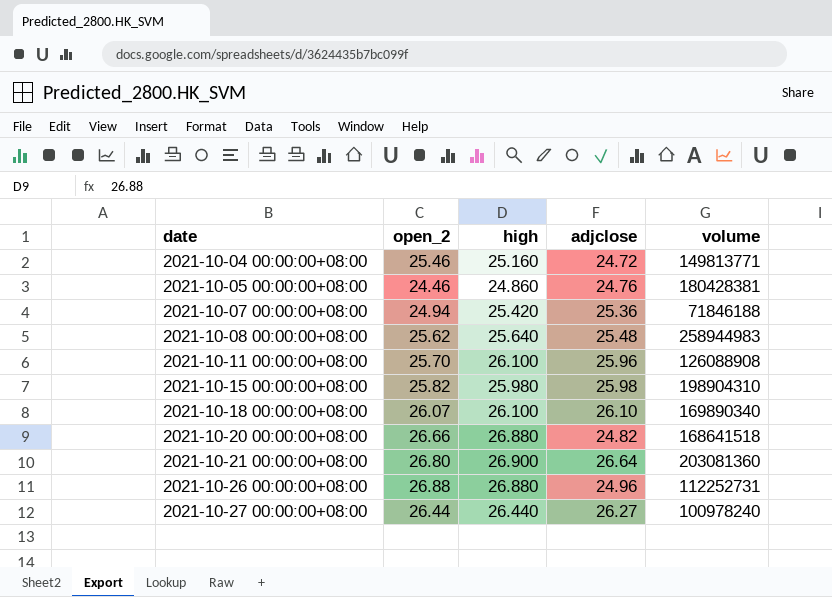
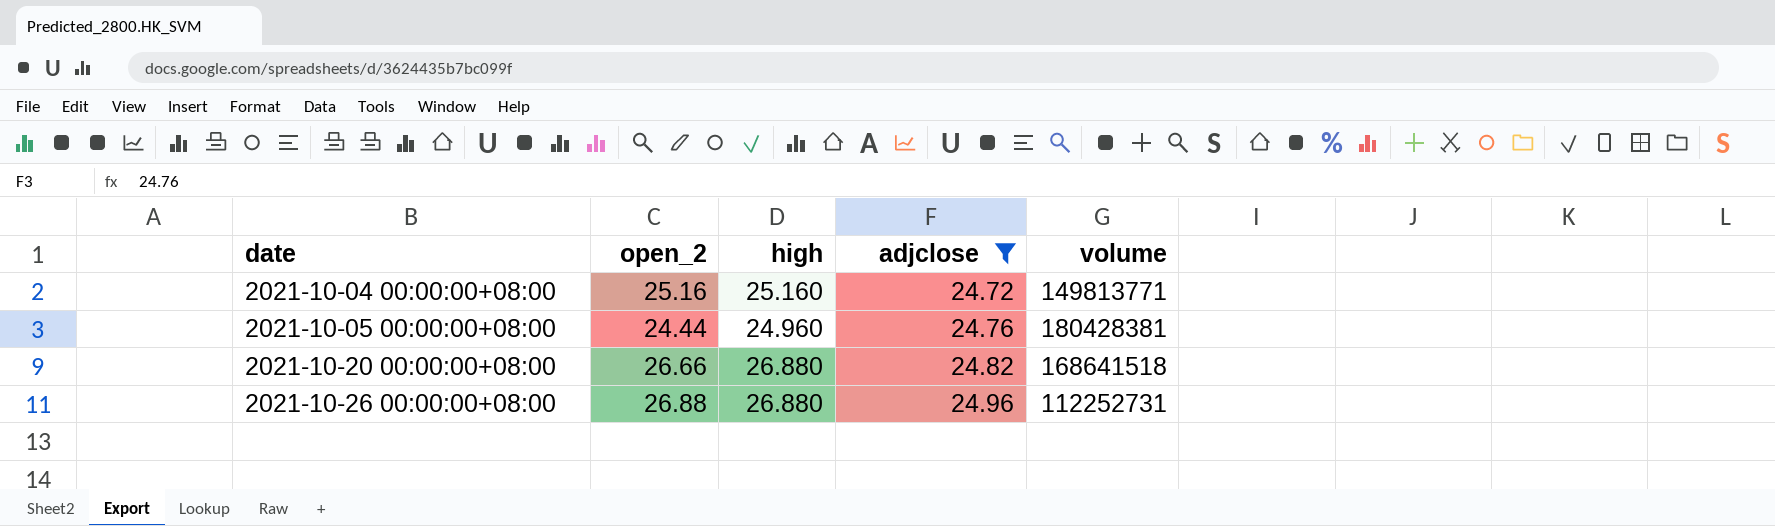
filter: none -> adjclose <= 24.96
2021-10-04 00:00:00+08:00 | open_2: 25.46 -> 25.16
2021-10-05 00:00:00+08:00 | open_2: 24.46 -> 24.44
2021-10-05 00:00:00+08:00 | high: 24.860 -> 24.960

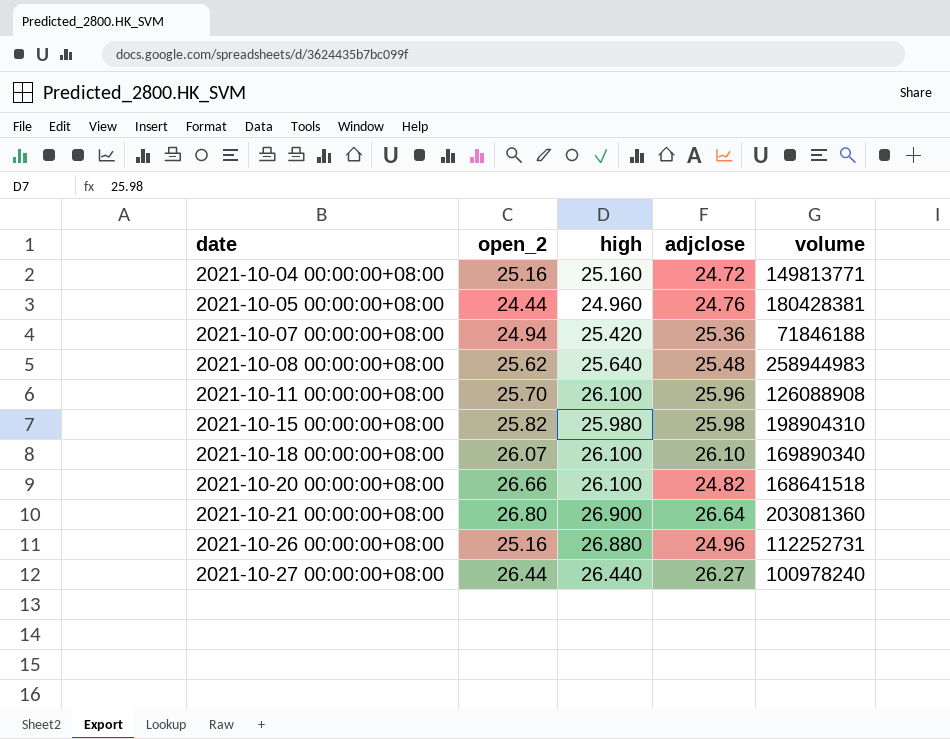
filter: adjclose <= 24.96 -> none
2021-10-20 00:00:00+08:00 | high: 26.880 -> 26.100
2021-10-26 00:00:00+08:00 | open_2: 26.88 -> 25.16

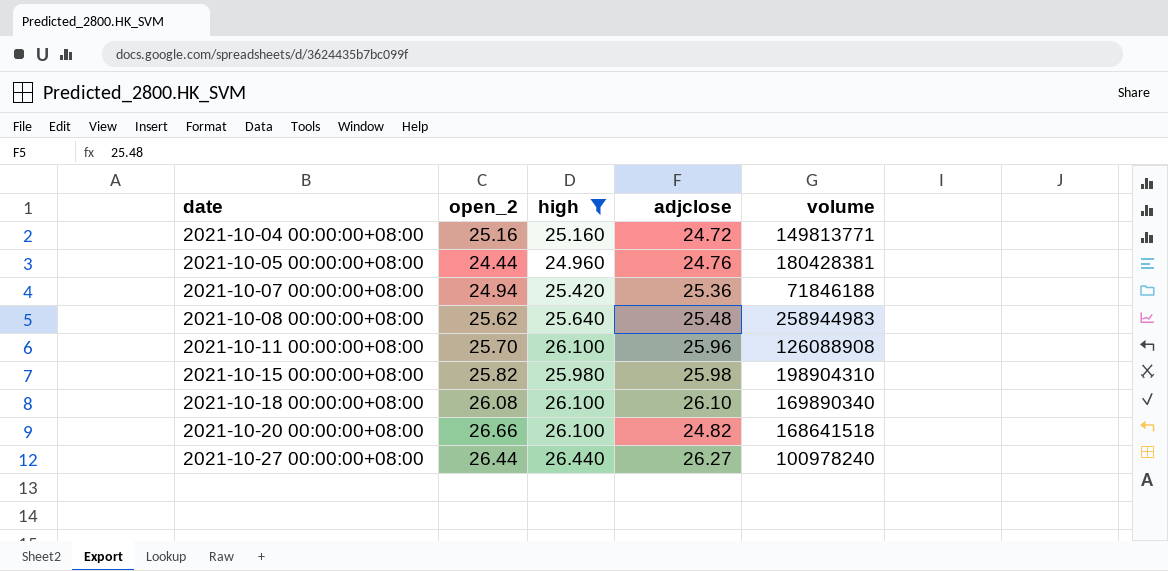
filter: none -> high <= 26.440
2021-10-18 00:00:00+08:00 | open_2: 26.07 -> 26.08

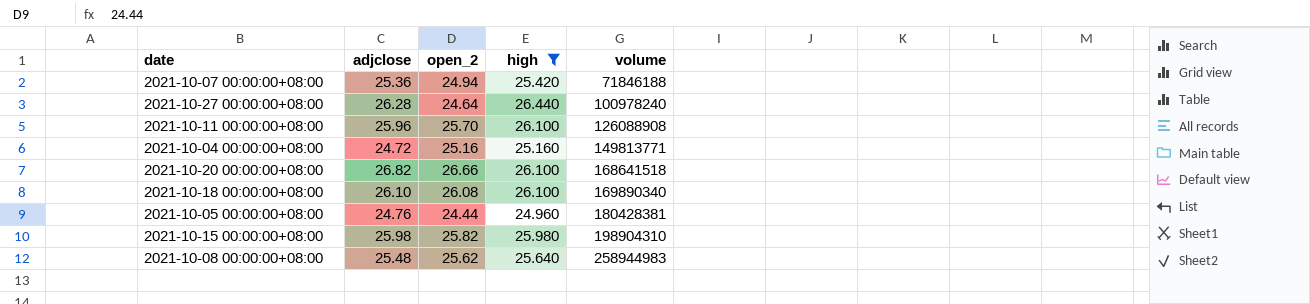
row order: date ascending -> volume ascending
column adjclose | position: 4 -> 2
2021-10-27 00:00:00+08:00 | adjclose: 26.27 -> 26.28
2021-10-27 00:00:00+08:00 | open_2: 26.44 -> 24.64
2021-10-20 00:00:00+08:00 | adjclose: 24.82 -> 26.82

